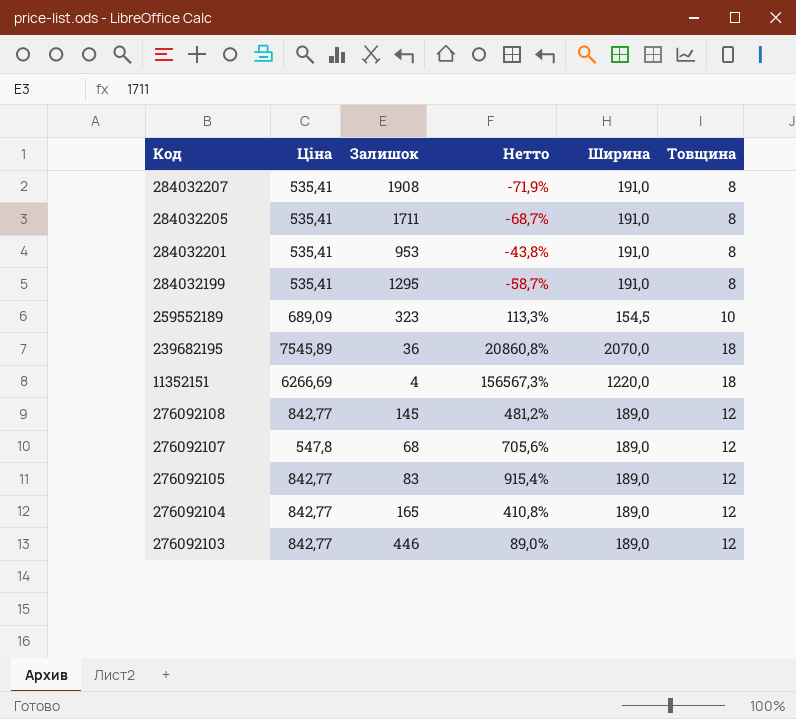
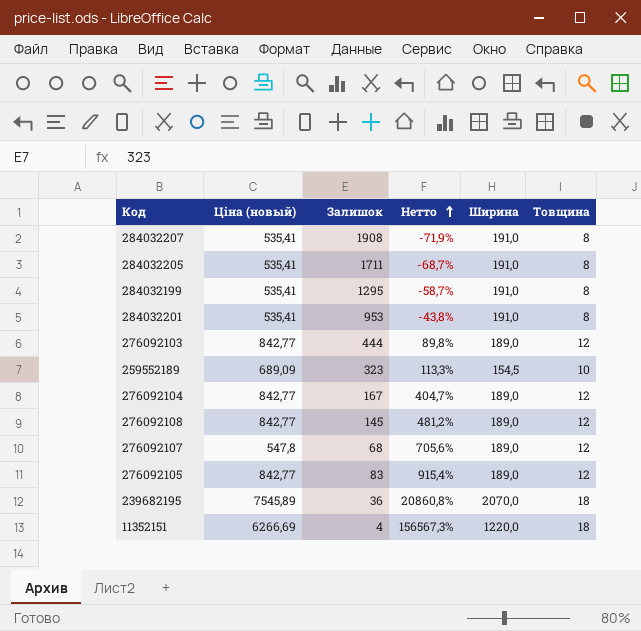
row order: none -> Нетто ascending
column name: Ціна -> Ціна (новый)
276092103 | Залишок: 446 -> 444
276092103 | Нетто: 89,0% -> 89,8%
276092104 | Залишок: 165 -> 167
276092104 | Нетто: 410,8% -> 404,7%

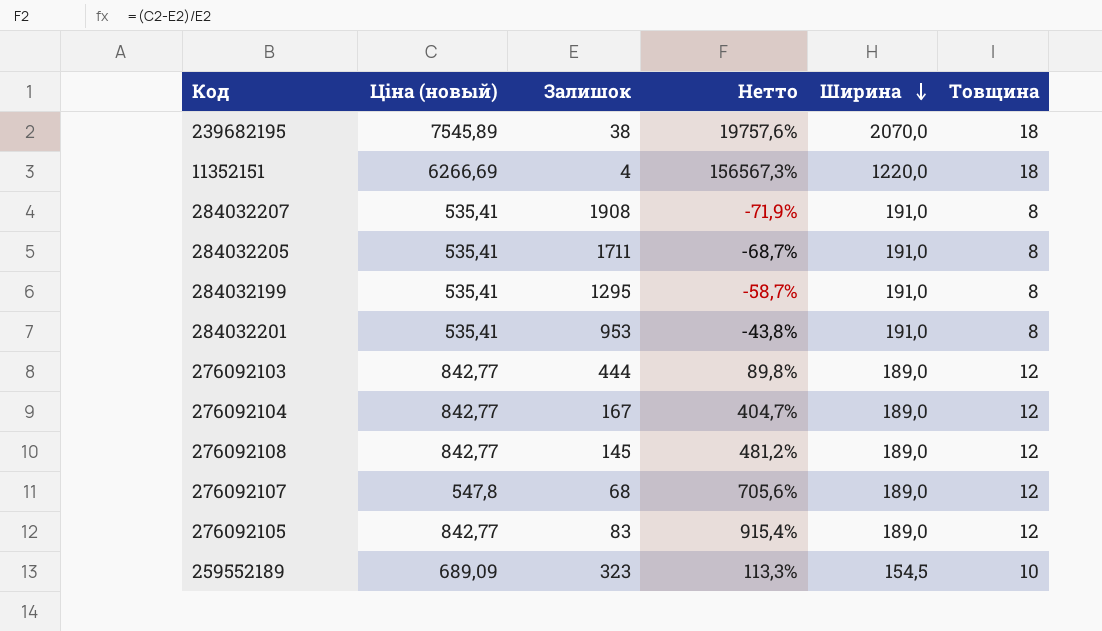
row order: Нетто ascending -> Ширина descending
239682195 | Залишок: 36 -> 38
239682195 | Нетто: 20860,8% -> 19757,6%

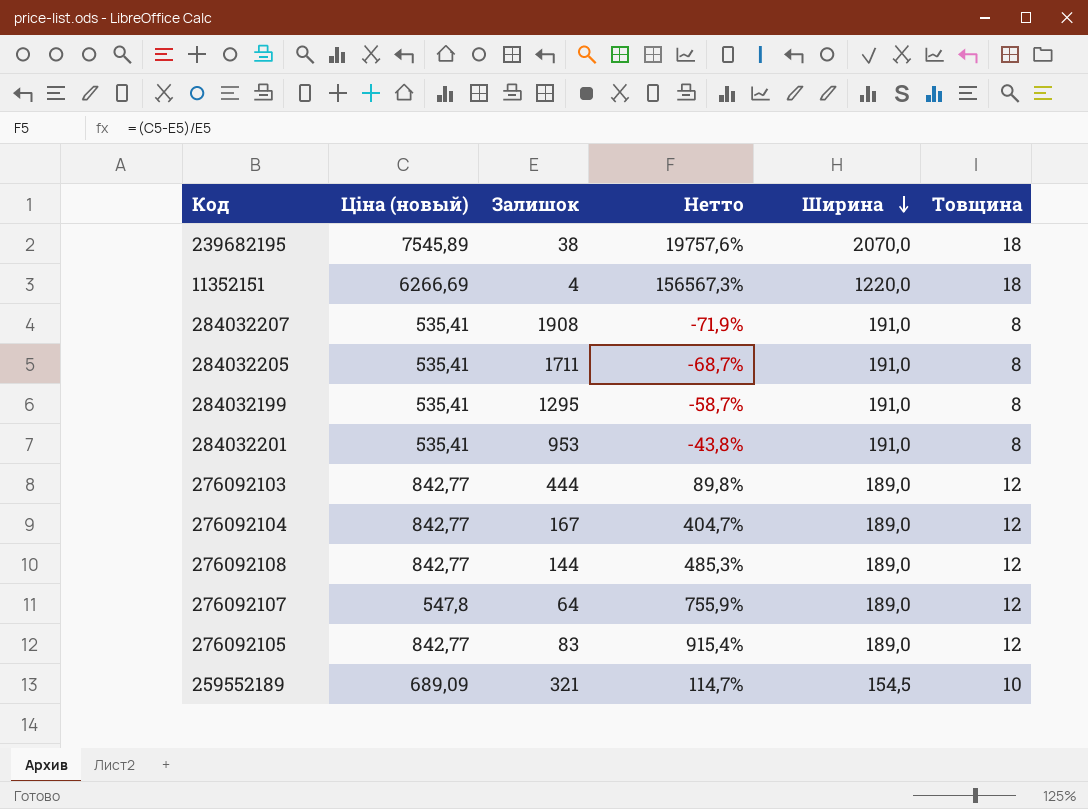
276092108 | Залишок: 145 -> 144
276092108 | Нетто: 481,2% -> 485,3%
276092107 | Залишок: 68 -> 64
276092107 | Нетто: 705,6% -> 755,9%
259552189 | Залишок: 323 -> 321
259552189 | Нетто: 113,3% -> 114,7%

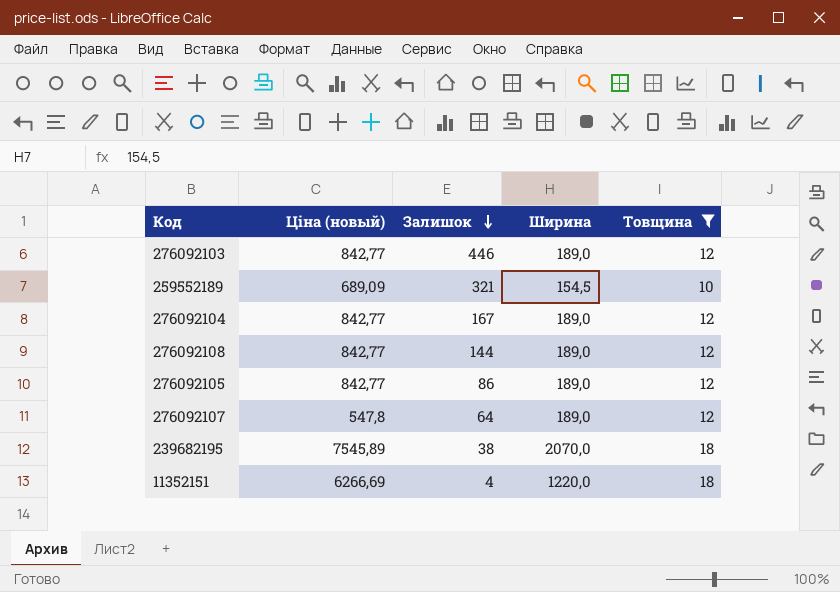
filter: none -> Товщина != 8
row order: Ширина descending -> Залишок descending
column Нетто | formula: ([Ціна (новый)] - [Залишок]) / [Залишок] -> none
276092103 | Залишок: 444 -> 446
276092105 | Залишок: 83 -> 86

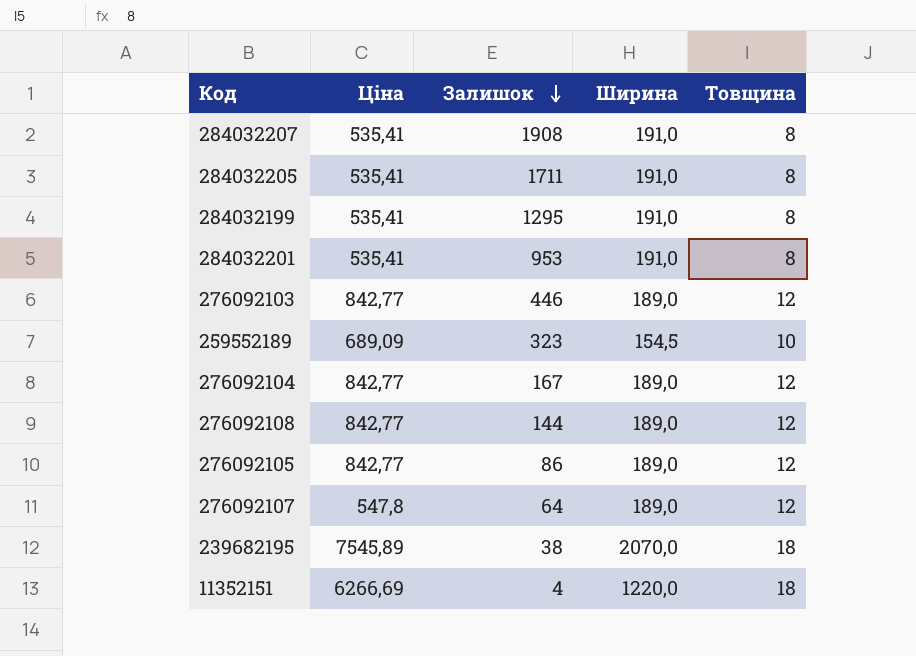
filter: Товщина != 8 -> none
column name: Ціна (новый) -> Ціна
259552189 | Залишок: 321 -> 323

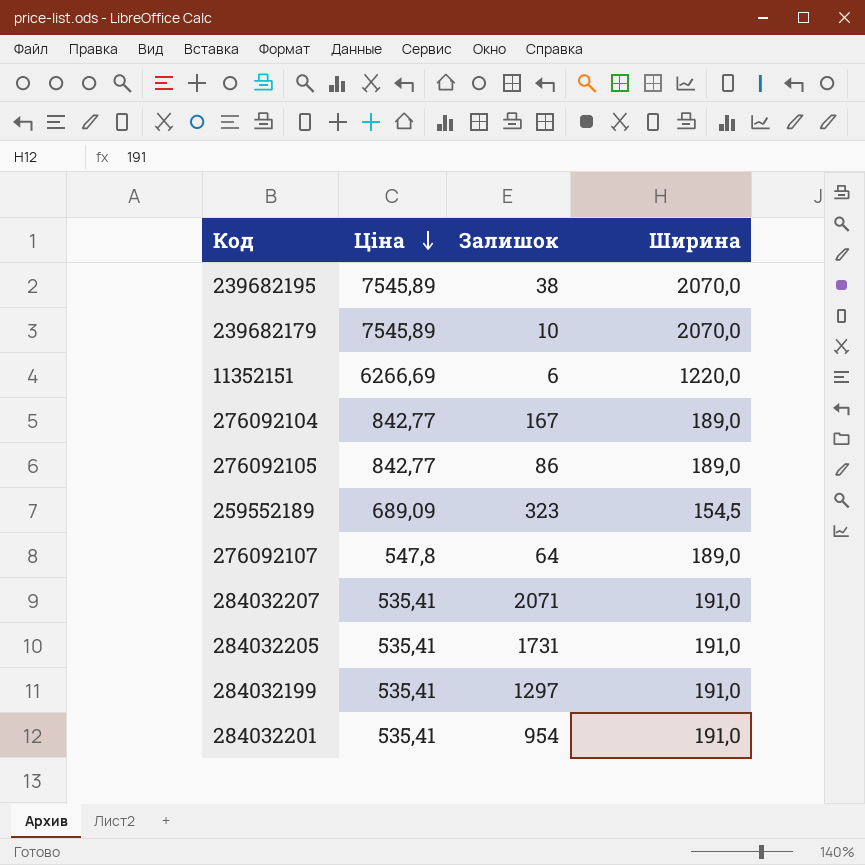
row order: Залишок descending -> Ціна descending
column Товщина | position: 5 -> none
row 276092103: 842,77 | 446 | 189,0 | 12 -> none
row 276092108: 842,77 | 144 | 189,0 | 12 -> none
row 239682179: none -> 7545,89 | 10 | 2070,0
11352151 | Залишок: 4 -> 6
284032207 | Залишок: 1908 -> 2071
284032205 | Залишок: 1711 -> 1731
284032199 | Залишок: 1295 -> 1297
284032201 | Залишок: 953 -> 954

